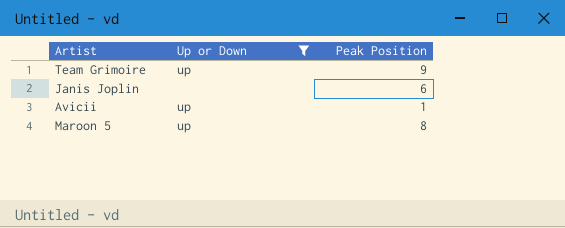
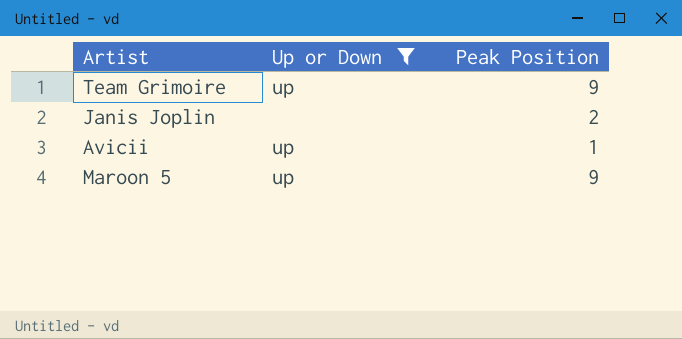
Janis Joplin | Peak Position: 6 -> 2
Maroon 5 | Peak Position: 8 -> 9

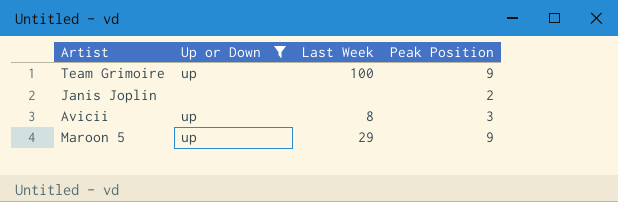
column Last Week | position: none -> 3
Avicii | Peak Position: 1 -> 3

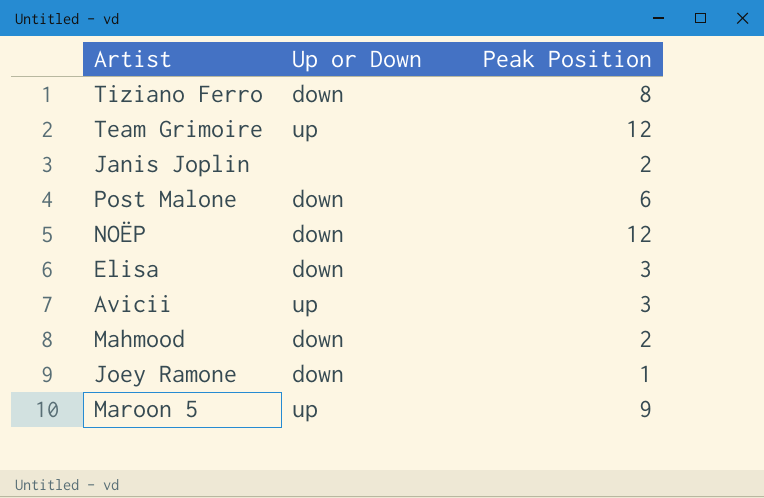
filter: Up or Down != down -> none
column Last Week | position: 3 -> none
Team Grimoire | Peak Position: 9 -> 12

